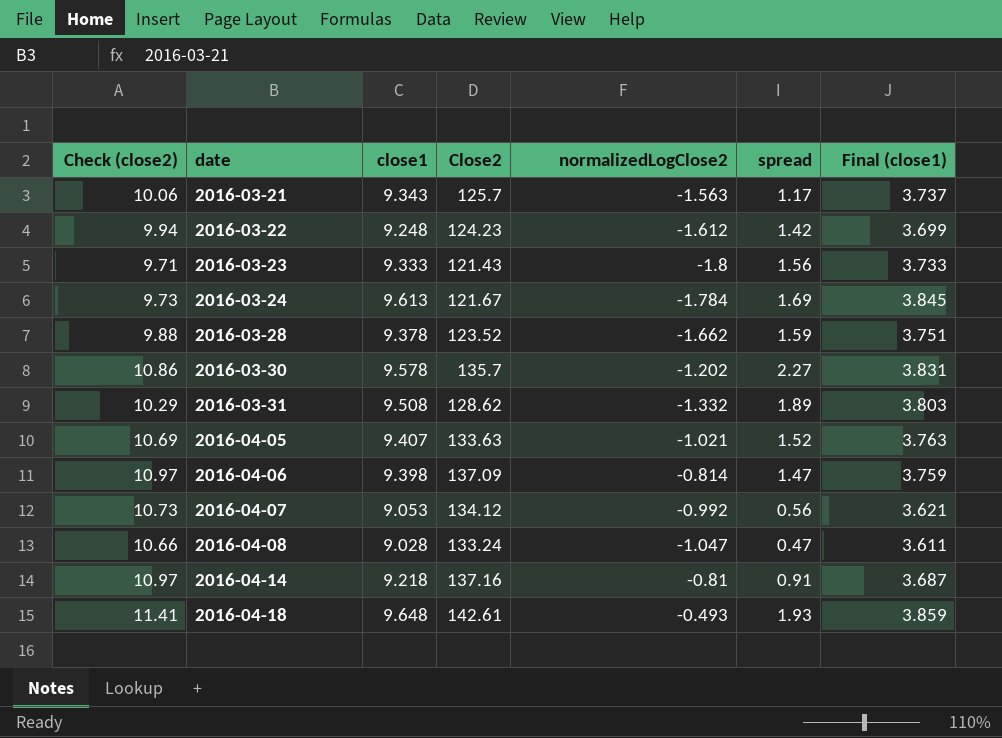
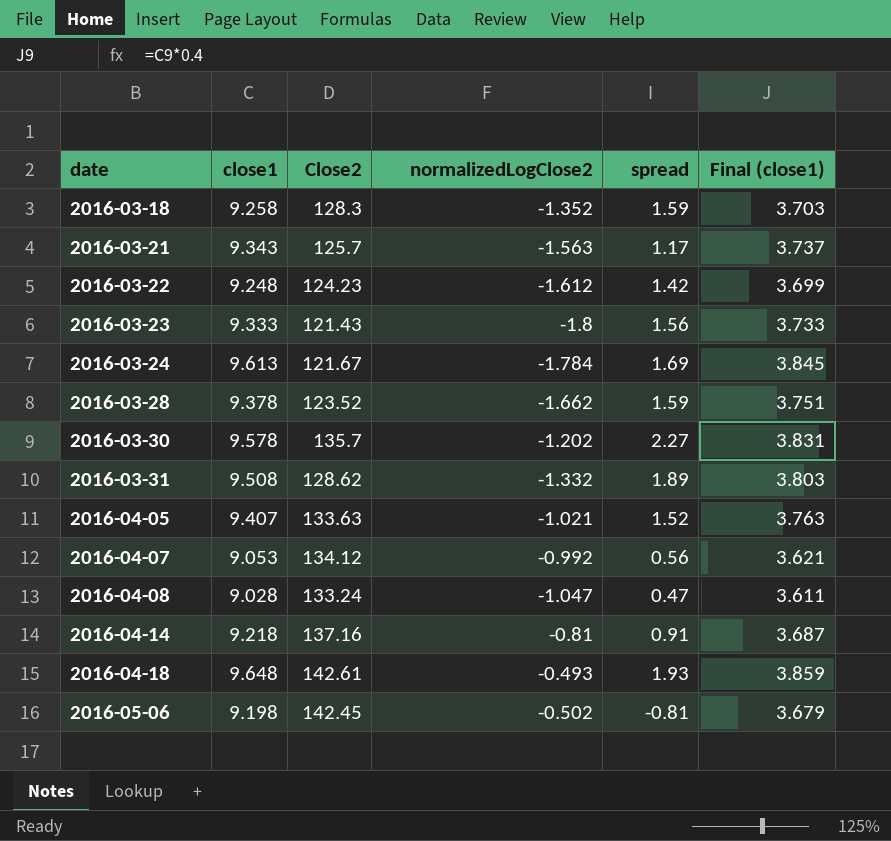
column Check (close2) | formula: [Close2] * 0.08 -> none
row 2016-04-06: 10.97 | 9.398 | 137.09 | -0.814 | 1.47 | 3.759 -> none
row 2016-03-18: none -> 9.258 | 128.3 | -1.352 | 1.59 | 3.703
row 2016-05-06: none -> 9.198 | 142.45 | -0.502 | -0.81 | 3.679

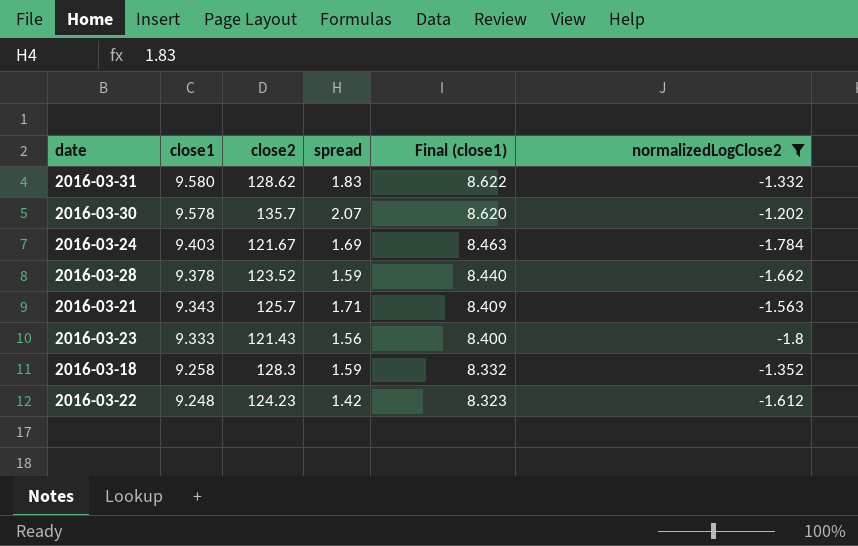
filter: none -> normalizedLogClose2 <= -1.202
row order: date ascending -> close1 descending
column name: Close2 -> close2
column Final (close1) | formula: [close1] * 0.4 -> [close1] * 0.9
column normalizedLogClose2 | position: 4 -> 6
2016-03-31 | close1: 9.508 -> 9.580
2016-03-31 | spread: 1.89 -> 1.83
2016-03-30 | spread: 2.27 -> 2.07
2016-03-24 | close1: 9.613 -> 9.403
2016-03-21 | spread: 1.17 -> 1.71

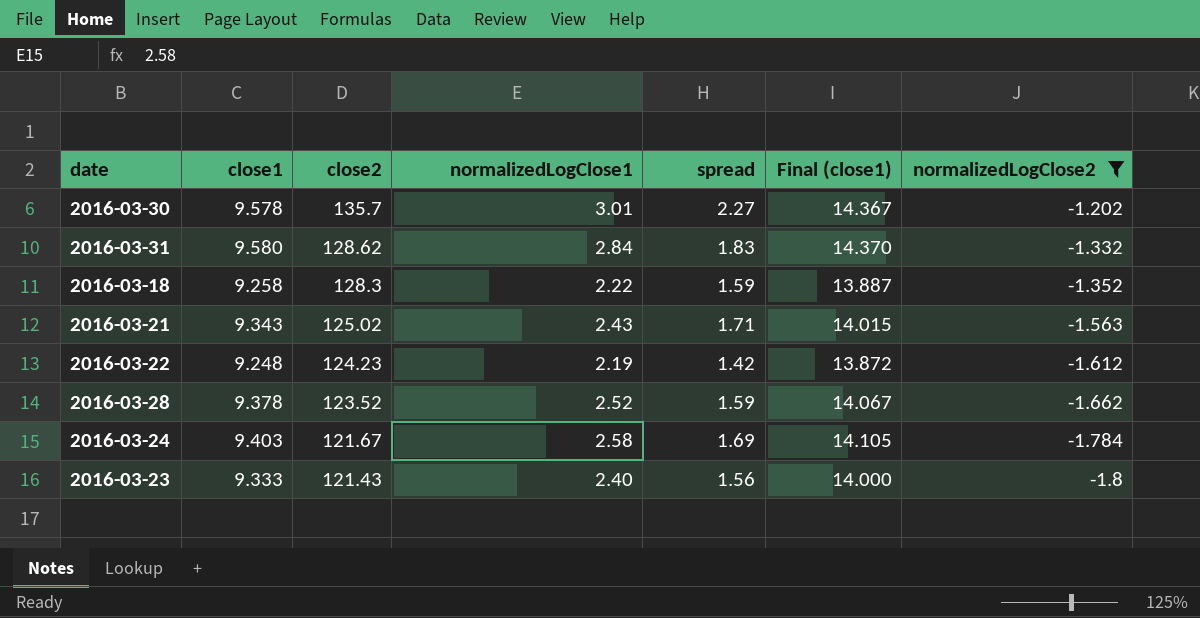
row order: close1 descending -> close2 descending
column normalizedLogClose1 | position: none -> 4
column Final (close1) | formula: [close1] * 0.9 -> [close1] * 1.5
2016-03-30 | spread: 2.07 -> 2.27
2016-03-21 | close2: 125.7 -> 125.02

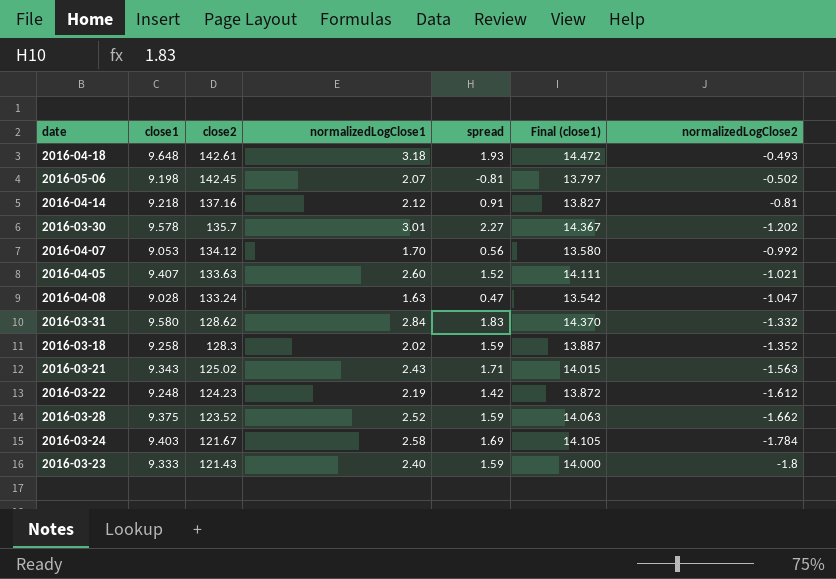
filter: normalizedLogClose2 <= -1.202 -> none
2016-03-18 | normalizedLogClose1: 2.22 -> 2.02
2016-03-28 | close1: 9.378 -> 9.375
2016-03-28 | Final (close1): 14.067 -> 14.063
2016-03-23 | spread: 1.56 -> 1.59

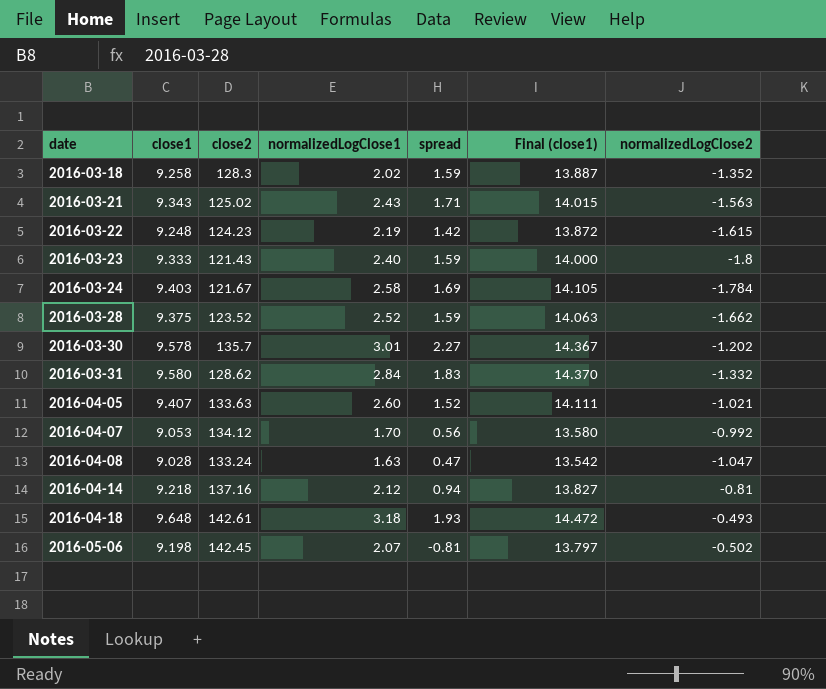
row order: close2 descending -> date ascending
2016-03-22 | normalizedLogClose2: -1.612 -> -1.615
2016-04-14 | spread: 0.91 -> 0.94

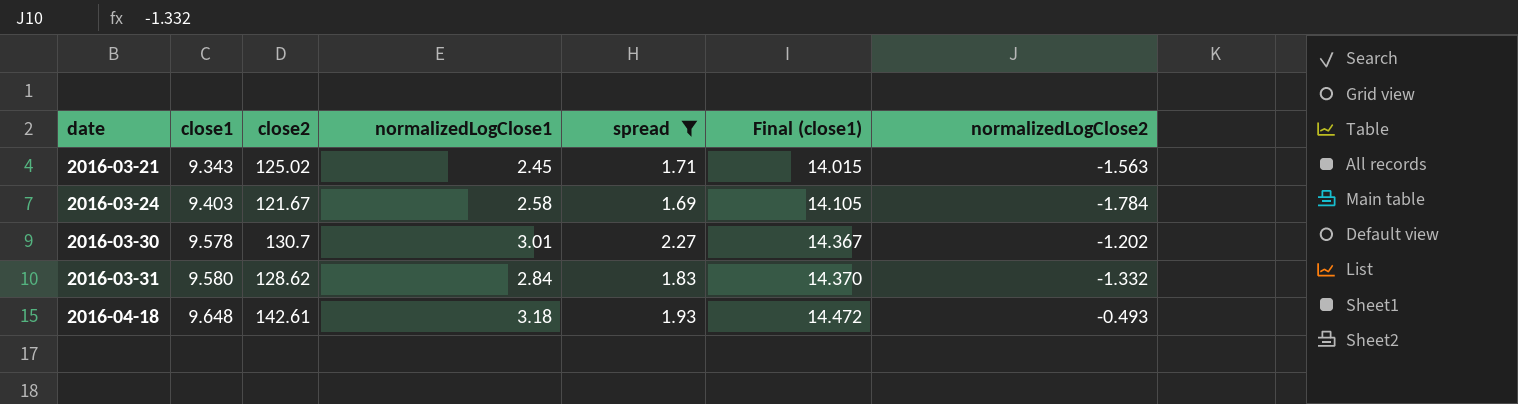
filter: none -> spread >= 1.69
2016-03-21 | normalizedLogClose1: 2.43 -> 2.45
2016-03-30 | close2: 135.7 -> 130.7

